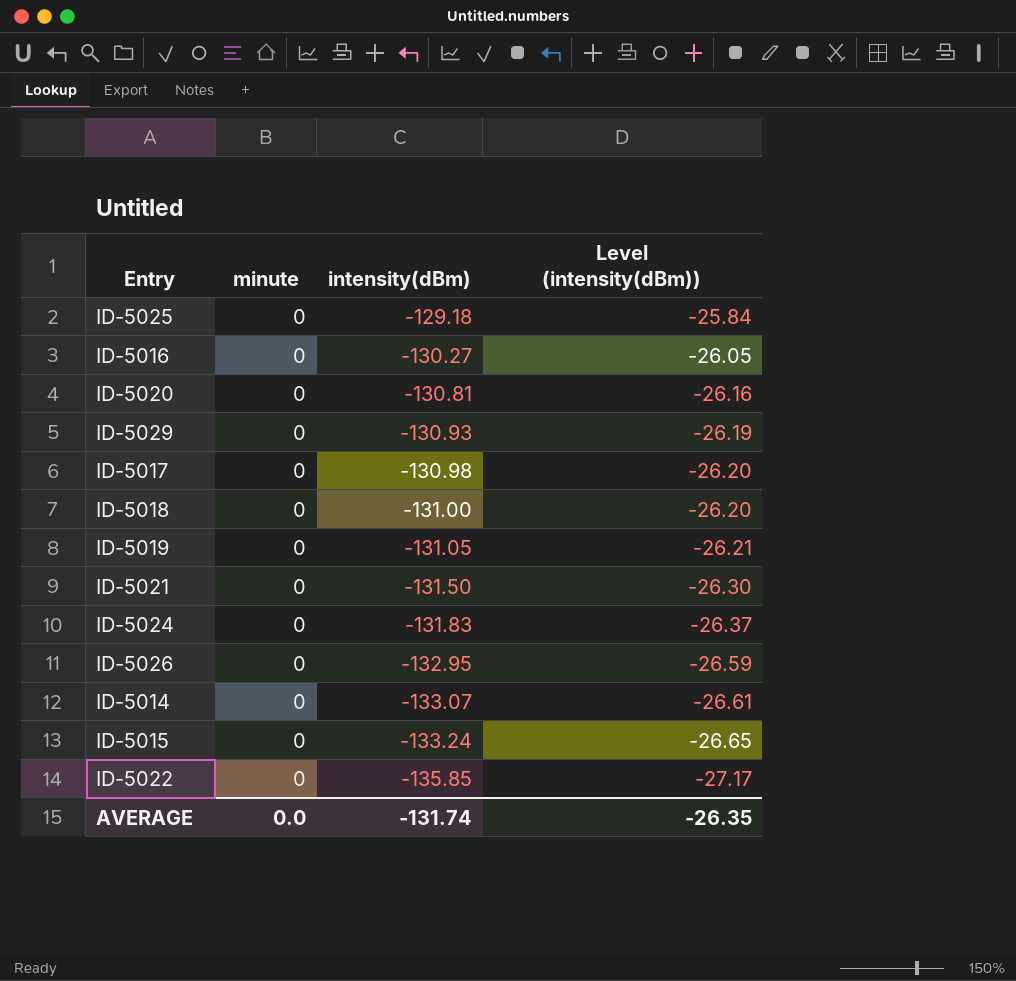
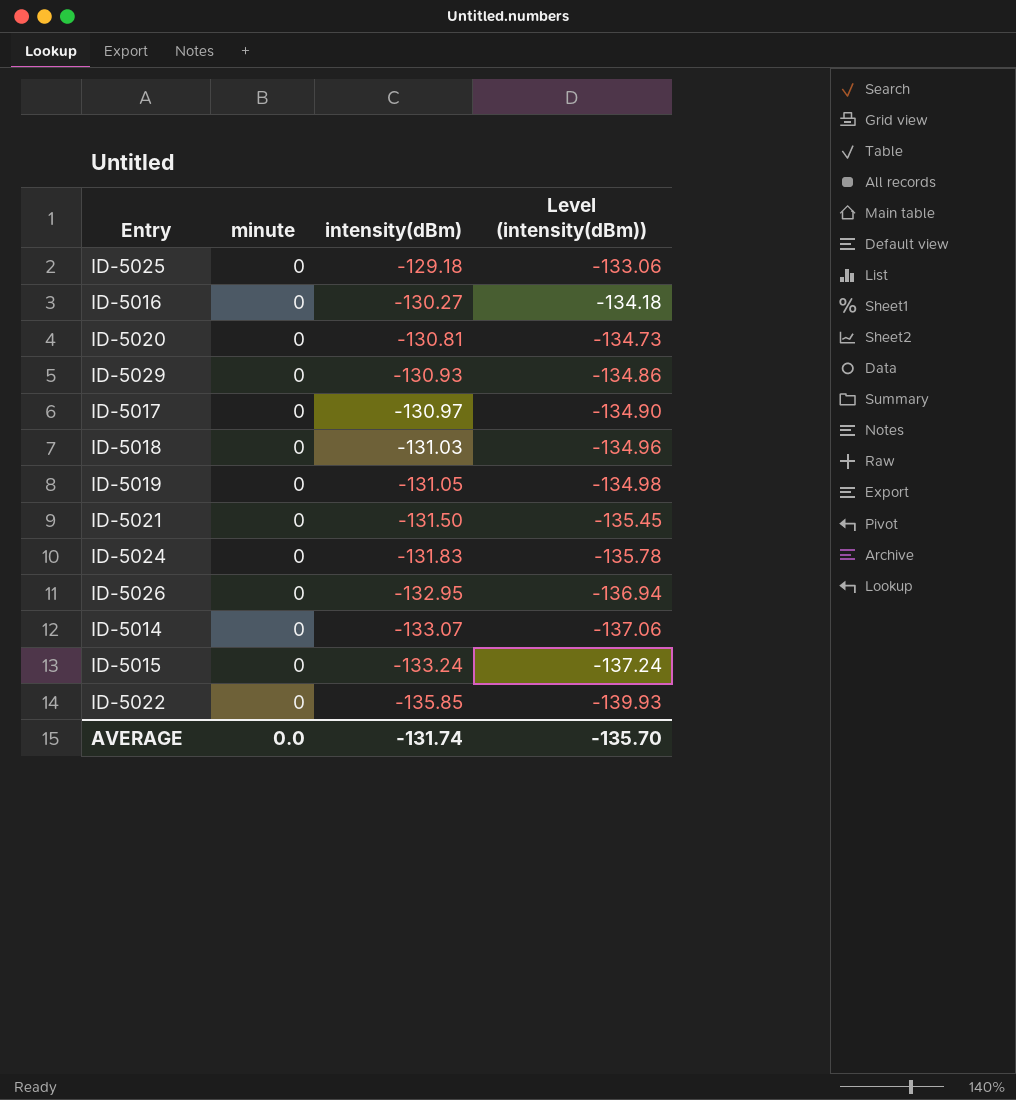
column Level (intensity(dBm)) | formula: [intensity(dBm)] * 0.2 -> [intensity(dBm)] * 1.03
ID-5017 | intensity(dBm): -130.98 -> -130.97
ID-5018 | intensity(dBm): -131.00 -> -131.03
AVERAGE | Level (intensity(dBm)): -26.35 -> -135.70

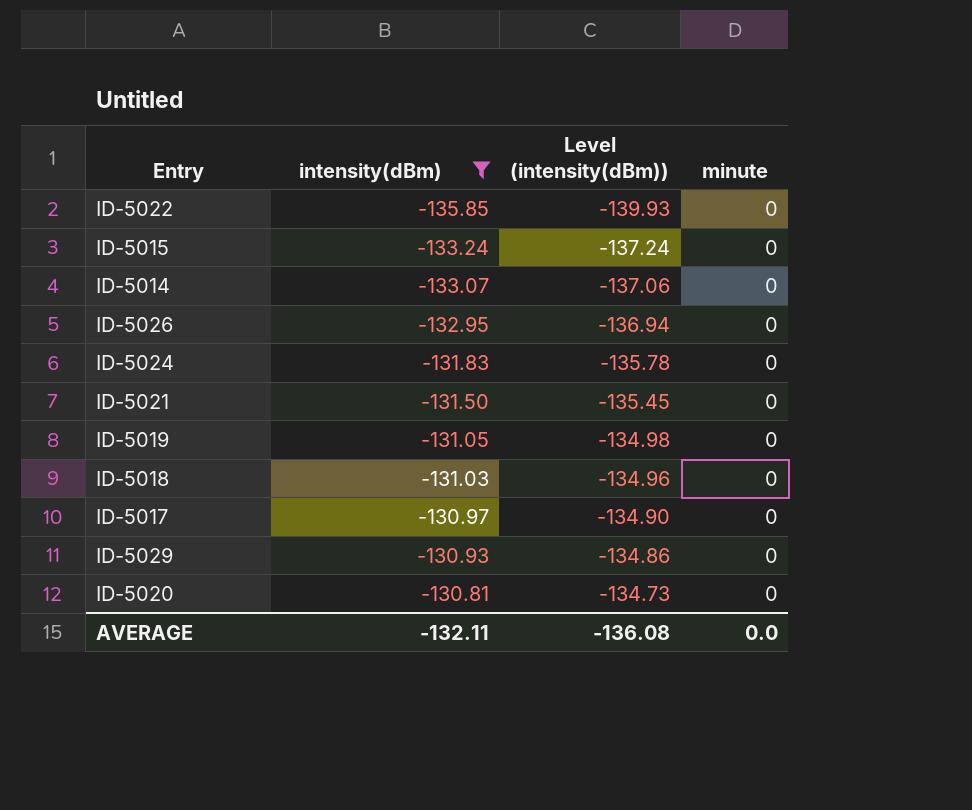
filter: none -> intensity(dBm) <= -130.81
row order: intensity(dBm) descending -> intensity(dBm) ascending
column minute | position: 2 -> 4
AVERAGE | intensity(dBm): -131.74 -> -132.11
AVERAGE | Level (intensity(dBm)): -135.70 -> -136.08

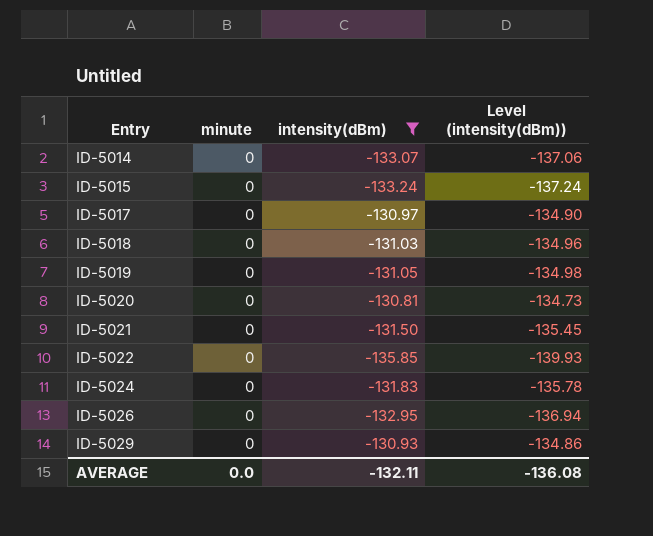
row order: intensity(dBm) ascending -> Entry ascending
column minute | position: 4 -> 2

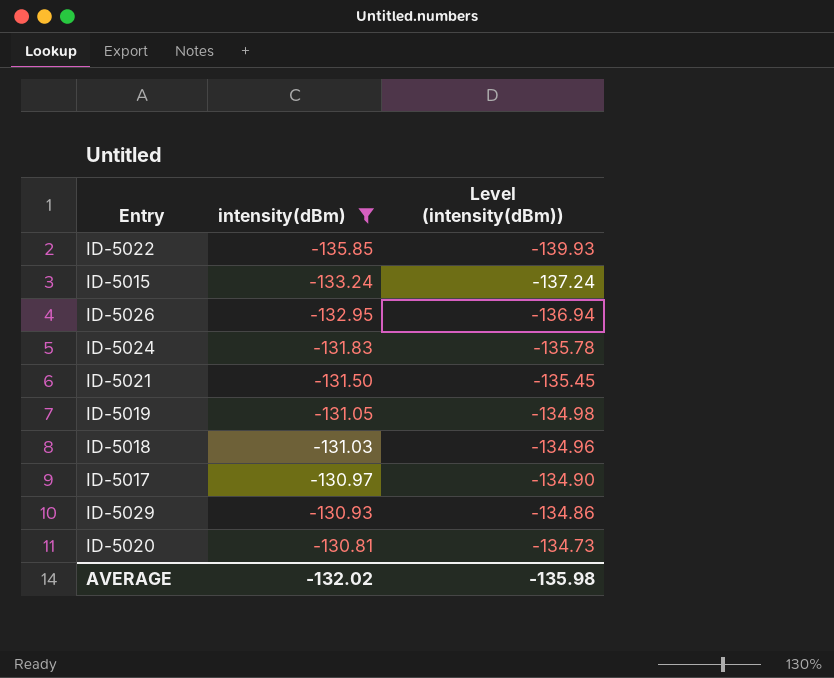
row order: Entry ascending -> intensity(dBm) ascending
column minute | position: 2 -> none
row ID-5014: 0 | -133.07 | -137.06 -> none
AVERAGE | intensity(dBm): -132.11 -> -132.02
AVERAGE | Level (intensity(dBm)): -136.08 -> -135.98

